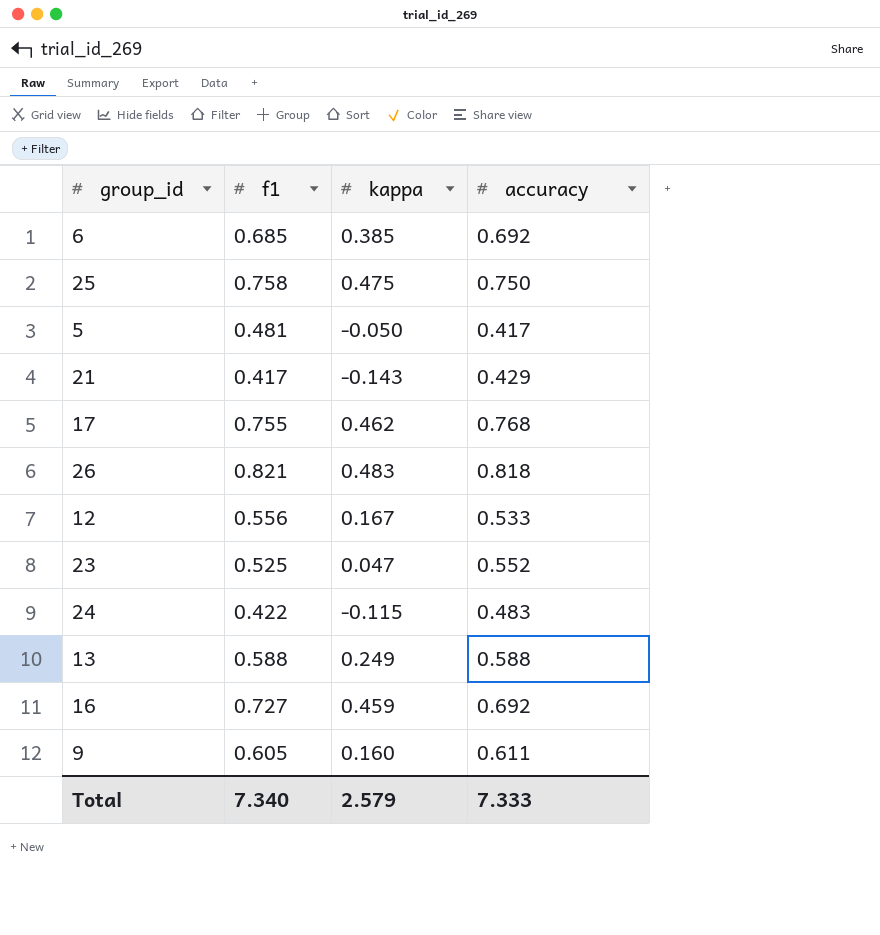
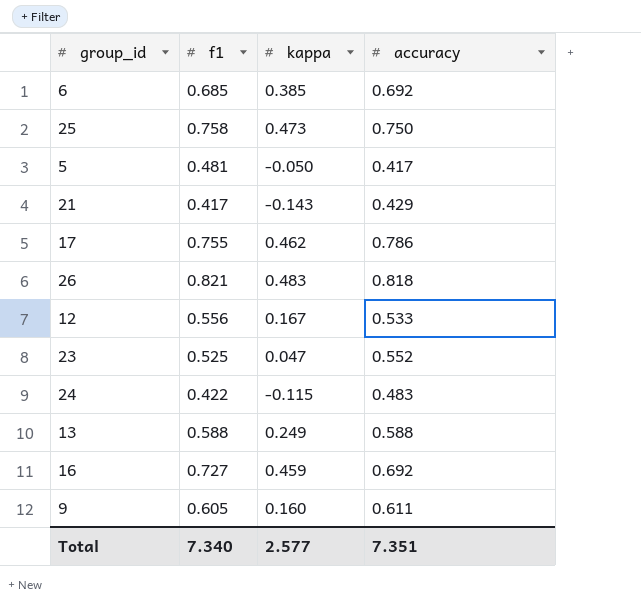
25 | kappa: 0.475 -> 0.473
17 | accuracy: 0.768 -> 0.786
Total | kappa: 2.579 -> 2.577
Total | accuracy: 7.333 -> 7.351

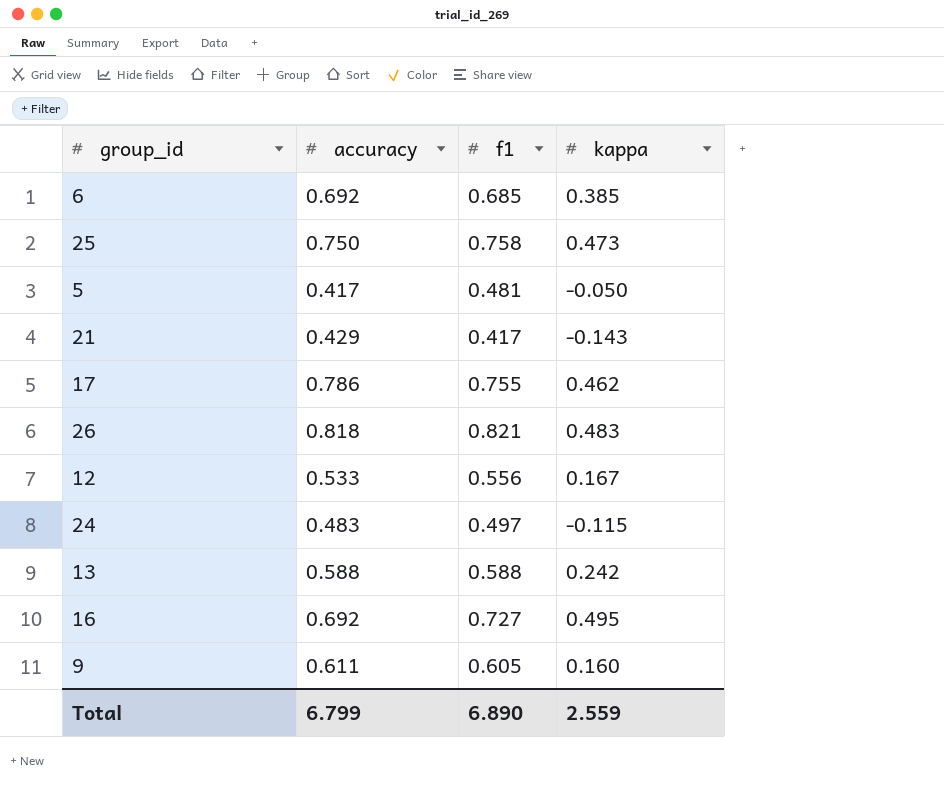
column accuracy | position: 4 -> 2
row 23: 0.525 | 0.047 | 0.552 -> none
24 | f1: 0.422 -> 0.497
13 | kappa: 0.249 -> 0.242
16 | kappa: 0.459 -> 0.495
Total | accuracy: 7.351 -> 6.799
Total | f1: 7.340 -> 6.890
Total | kappa: 2.577 -> 2.559

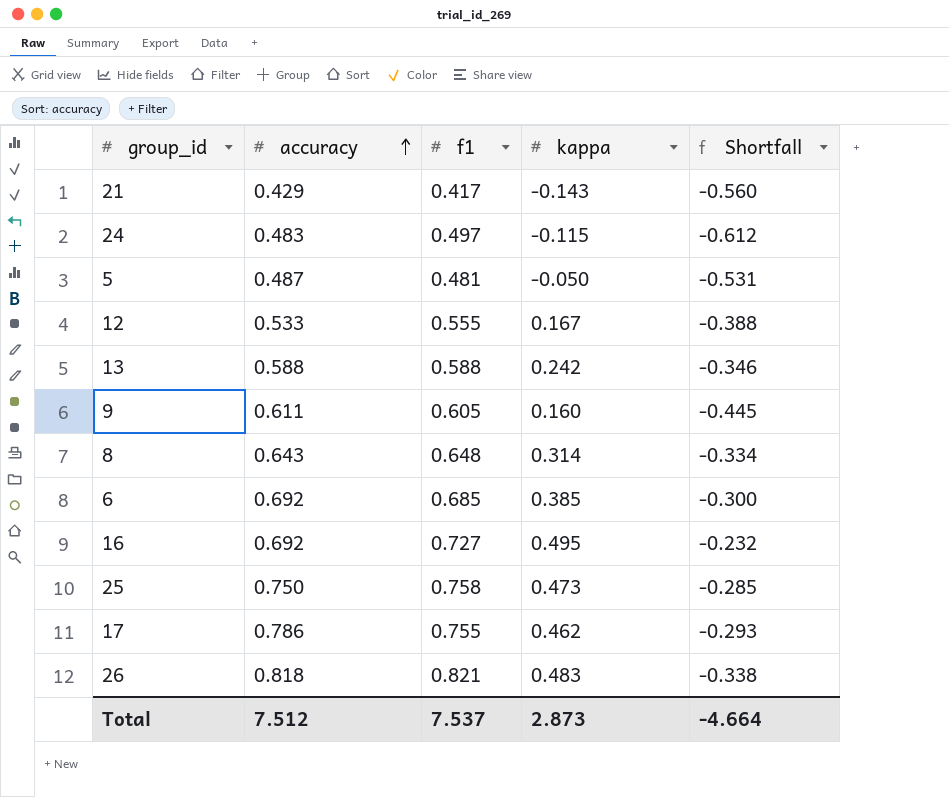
row order: none -> accuracy ascending
column Shortfall | formula: none -> [kappa] - [f1]
5 | accuracy: 0.417 -> 0.487
12 | f1: 0.556 -> 0.555
row 8: none -> 0.643 | 0.648 | 0.314 | -0.334
Total | accuracy: 6.799 -> 7.512
Total | f1: 6.890 -> 7.537
Total | kappa: 2.559 -> 2.873

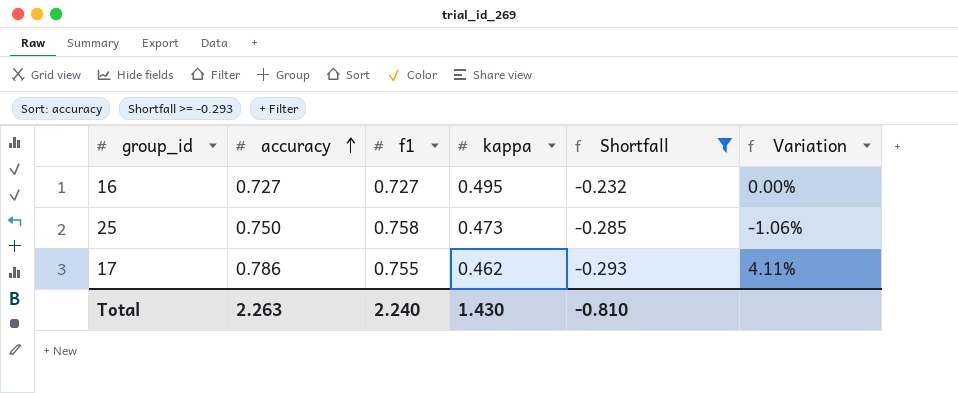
filter: none -> Shortfall >= -0.293
column Variation | formula: none -> ([accuracy] - [f1]) / [f1]
16 | accuracy: 0.692 -> 0.727
Total | accuracy: 7.512 -> 2.263
Total | f1: 7.537 -> 2.240
Total | kappa: 2.873 -> 1.430
Total | Shortfall: -4.664 -> -0.810

